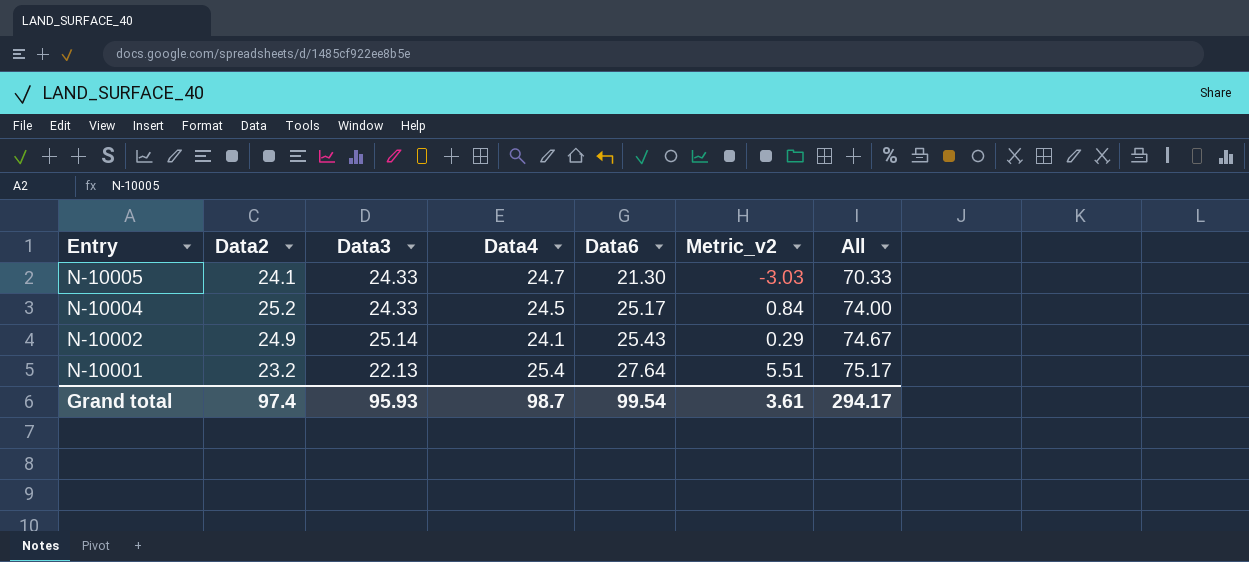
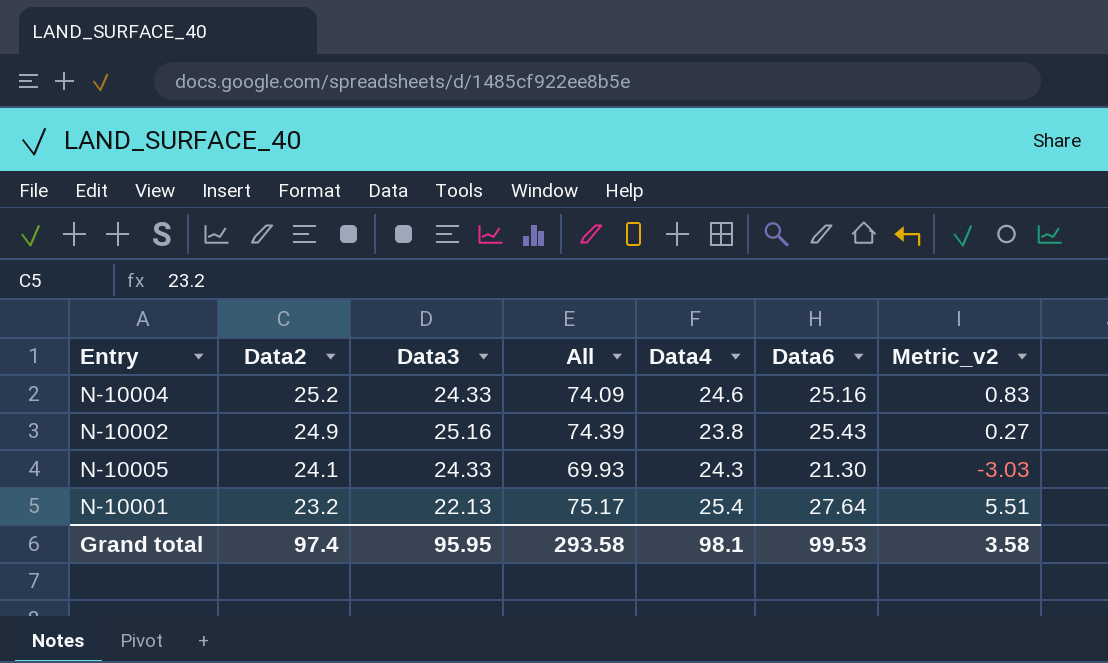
row order: Entry descending -> Data2 descending
column All | position: 7 -> 4
N-10004 | All: 74.00 -> 74.09
N-10004 | Data4: 24.5 -> 24.6
N-10004 | Data6: 25.17 -> 25.16
N-10004 | Metric_v2: 0.84 -> 0.83
N-10002 | Data3: 25.14 -> 25.16
N-10002 | All: 74.67 -> 74.39
N-10002 | Data4: 24.1 -> 23.8
N-10002 | Metric_v2: 0.29 -> 0.27
N-10005 | All: 70.33 -> 69.93
N-10005 | Data4: 24.7 -> 24.3
Grand total | Data3: 95.93 -> 95.95
Grand total | All: 294.17 -> 293.58
Grand total | Data4: 98.7 -> 98.1
Grand total | Data6: 99.54 -> 99.53
Grand total | Metric_v2: 3.61 -> 3.58

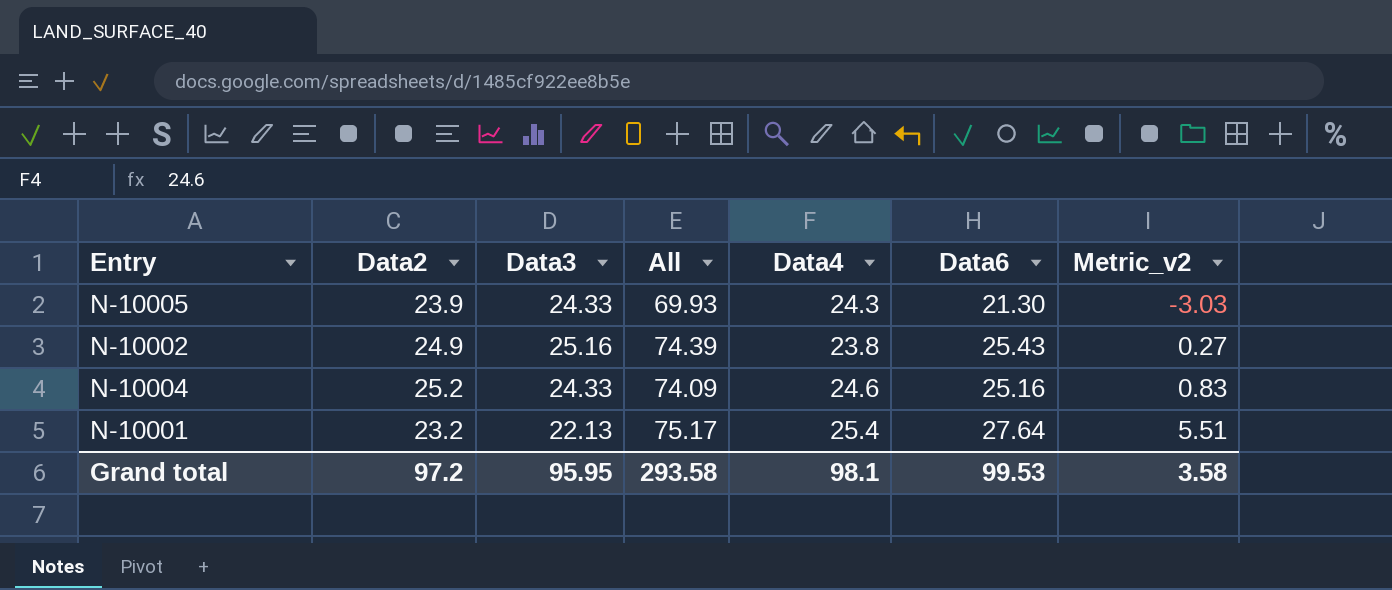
row order: Data2 descending -> Metric_v2 ascending
N-10005 | Data2: 24.1 -> 23.9
Grand total | Data2: 97.4 -> 97.2

